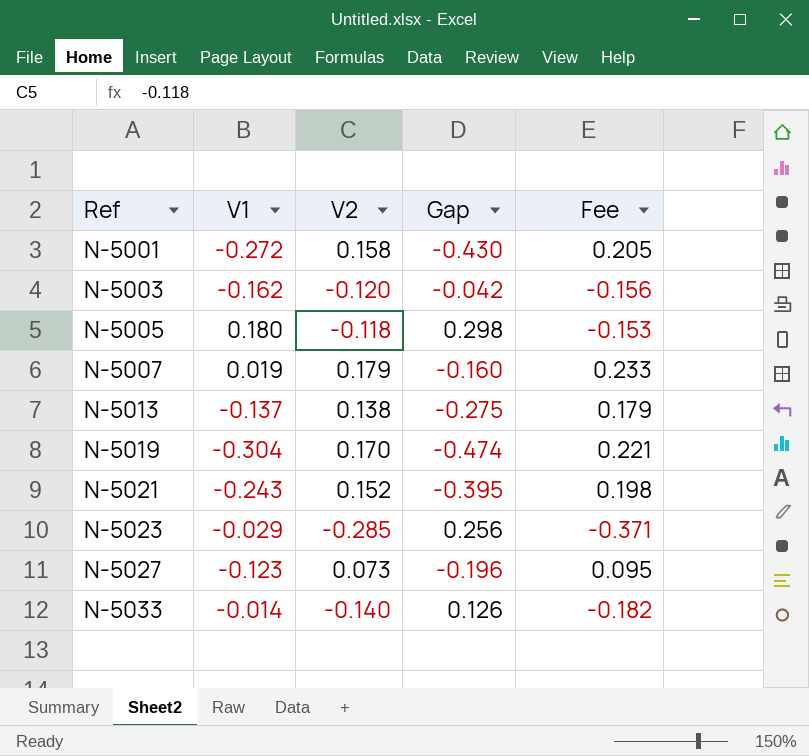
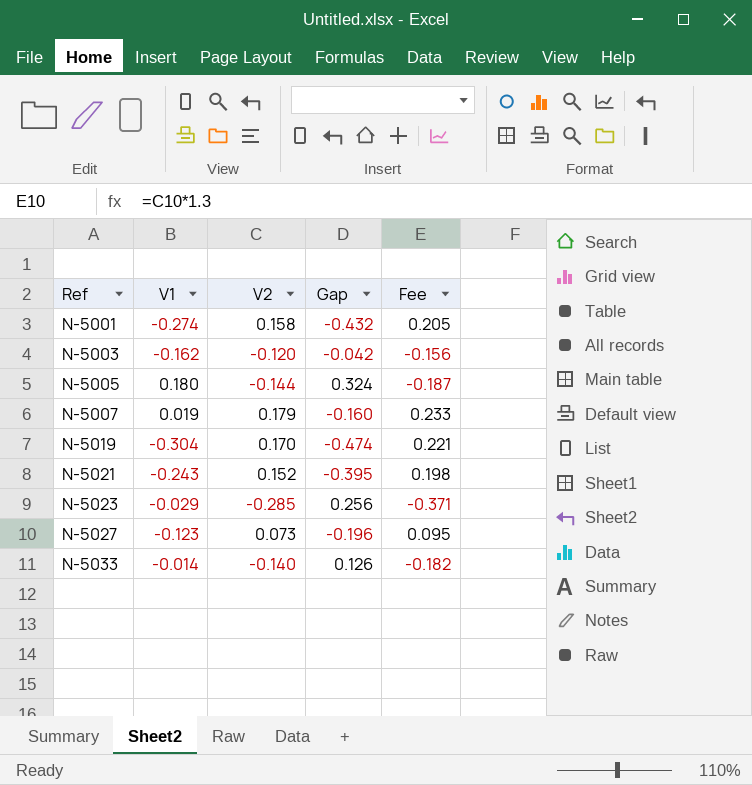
row N-5013: -0.137 | 0.138 | -0.275 | 0.179 -> none
N-5001 | V1: -0.272 -> -0.274
N-5001 | Gap: -0.430 -> -0.432
N-5005 | V2: -0.118 -> -0.144
N-5005 | Gap: 0.298 -> 0.324
N-5005 | Fee: -0.153 -> -0.187

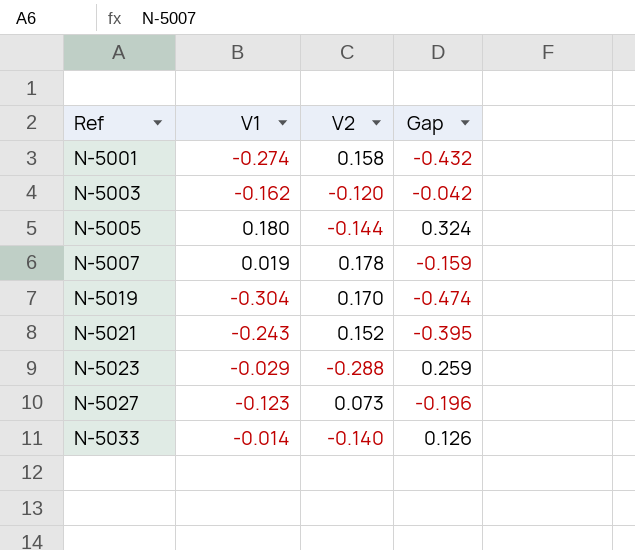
column Fee | formula: [V2] * 1.3 -> none
N-5007 | V2: 0.179 -> 0.178
N-5007 | Gap: -0.160 -> -0.159
N-5023 | V2: -0.285 -> -0.288
N-5023 | Gap: 0.256 -> 0.259

